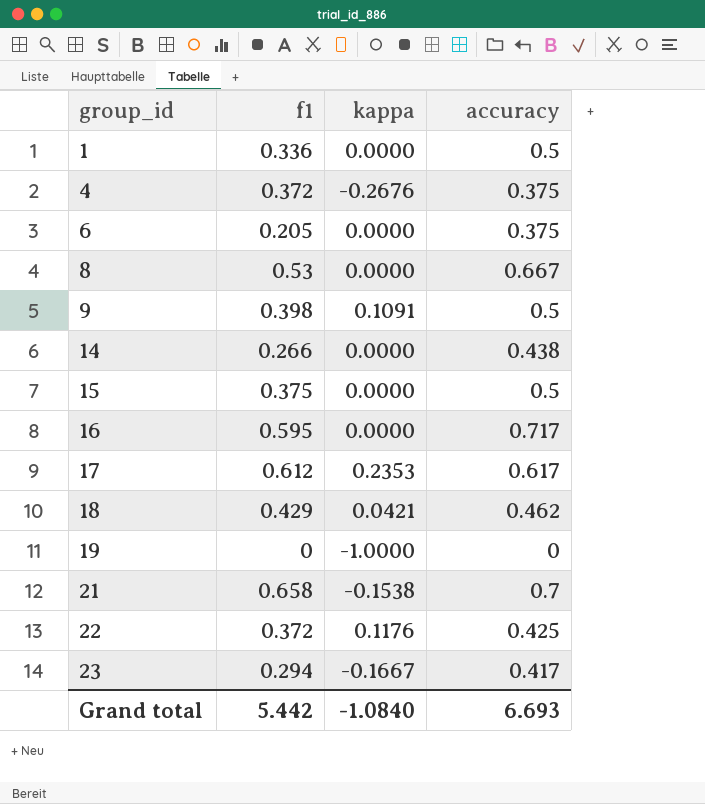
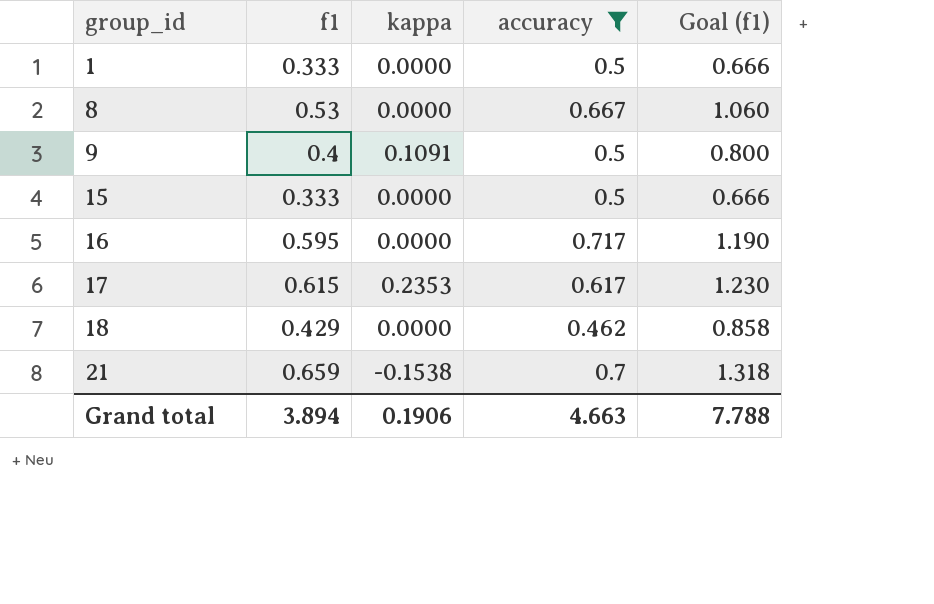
filter: none -> accuracy >= 0.462
column Goal (f1) | formula: none -> [f1] * 2
1 | f1: 0.336 -> 0.333
9 | f1: 0.398 -> 0.4
15 | f1: 0.375 -> 0.333
17 | f1: 0.612 -> 0.615
18 | kappa: 0.0421 -> 0.0000
21 | f1: 0.658 -> 0.659
Grand total | f1: 5.442 -> 3.894
Grand total | kappa: -1.0840 -> 0.1906
Grand total | accuracy: 6.693 -> 4.663

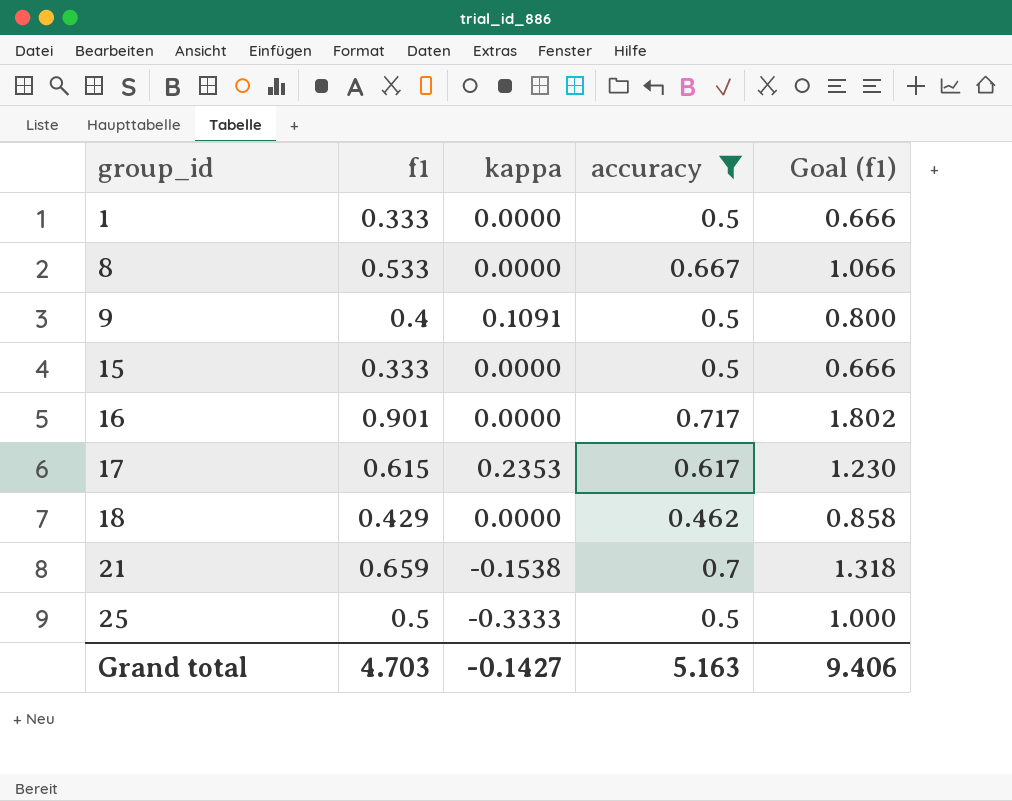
8 | f1: 0.53 -> 0.533
8 | Goal (f1): 1.060 -> 1.066
16 | f1: 0.595 -> 0.901
16 | Goal (f1): 1.190 -> 1.802
row 25: none -> 0.5 | -0.3333 | 0.5 | 1.000
Grand total | f1: 3.894 -> 4.703
Grand total | kappa: 0.1906 -> -0.1427
Grand total | accuracy: 4.663 -> 5.163
Grand total | Goal (f1): 7.788 -> 9.406

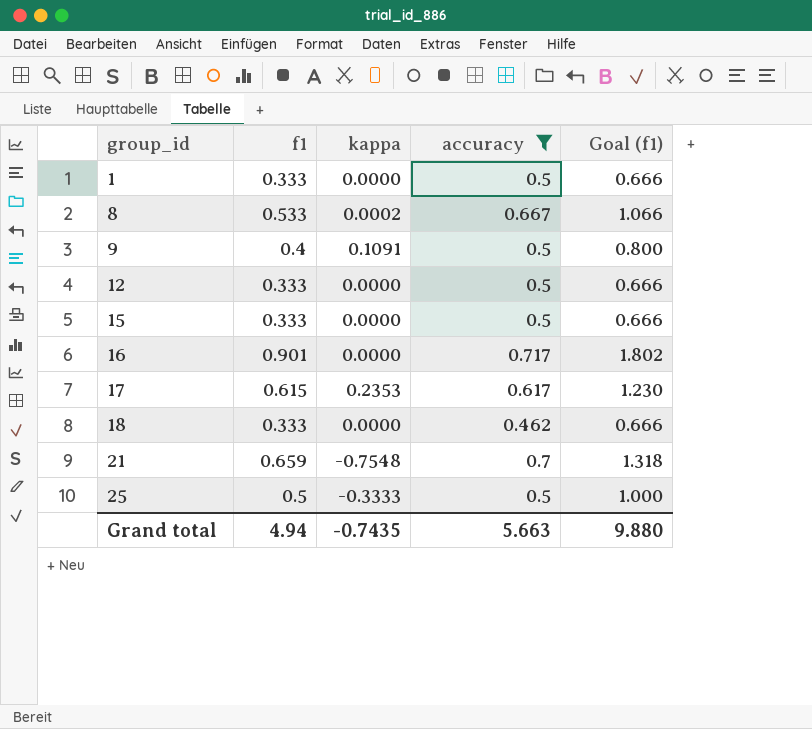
8 | kappa: 0.0000 -> 0.0002
row 12: none -> 0.333 | 0.0000 | 0.5 | 0.666
18 | f1: 0.429 -> 0.333
18 | Goal (f1): 0.858 -> 0.666
21 | kappa: -0.1538 -> -0.7548
Grand total | f1: 4.703 -> 4.94
Grand total | kappa: -0.1427 -> -0.7435
Grand total | accuracy: 5.163 -> 5.663
Grand total | Goal (f1): 9.406 -> 9.880

